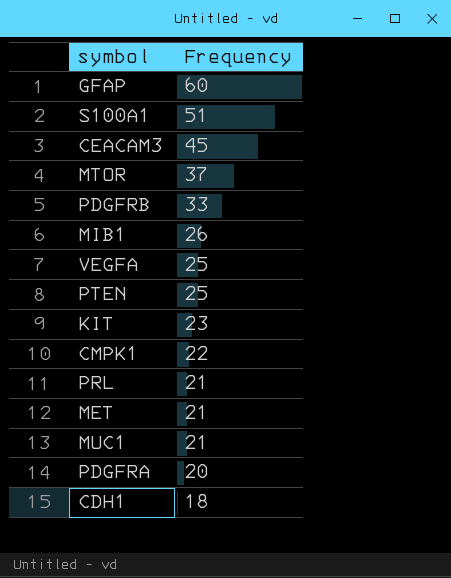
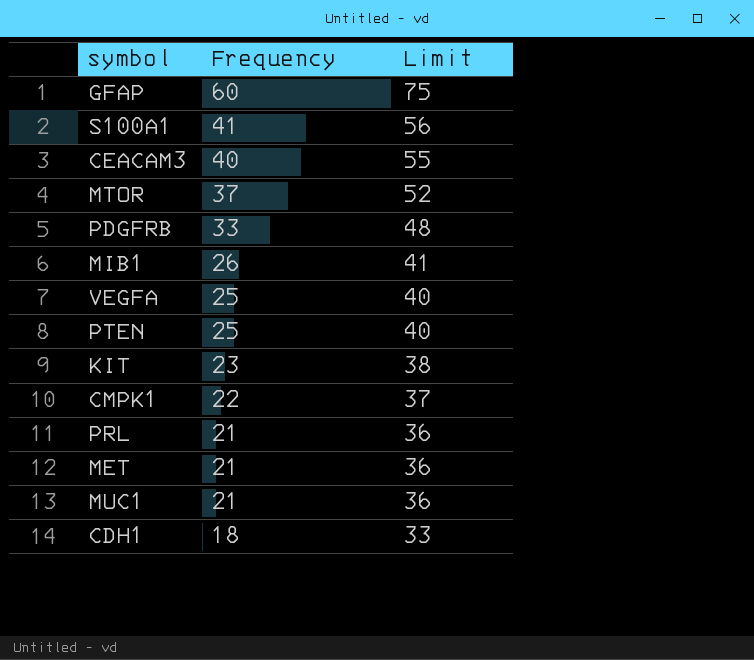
column Limit | formula: none -> [Frequency] + 15
row PDGFRA: 20 -> none
S100A1 | Frequency: 51 -> 41
CEACAM3 | Frequency: 45 -> 40

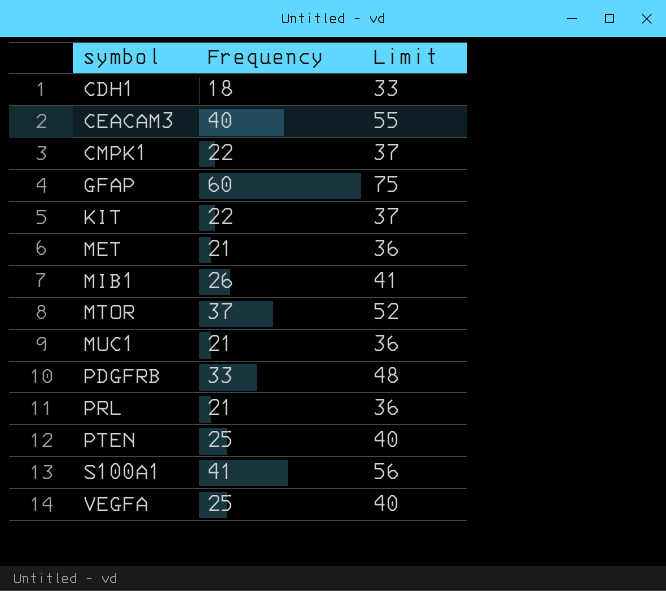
row order: Frequency descending -> symbol ascending
KIT | Frequency: 23 -> 22
KIT | Limit: 38 -> 37

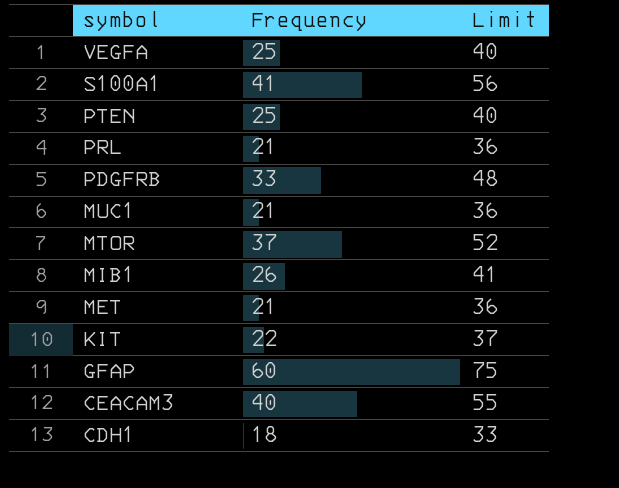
row order: symbol ascending -> symbol descending
row CMPK1: 22 | 37 -> none

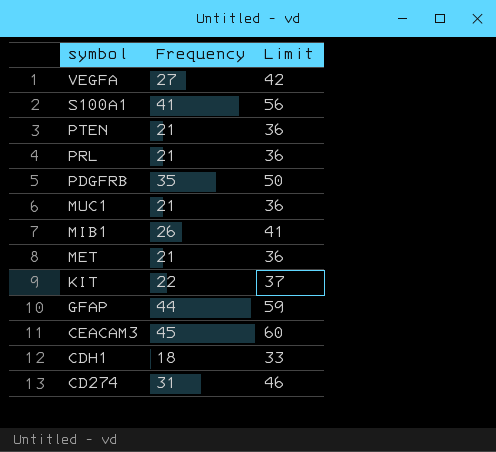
row MTOR: 37 | 52 -> none
VEGFA | Frequency: 25 -> 27
VEGFA | Limit: 40 -> 42
PTEN | Frequency: 25 -> 21
PTEN | Limit: 40 -> 36
PDGFRB | Frequency: 33 -> 35
PDGFRB | Limit: 48 -> 50
GFAP | Frequency: 60 -> 44
GFAP | Limit: 75 -> 59
CEACAM3 | Frequency: 40 -> 45
CEACAM3 | Limit: 55 -> 60
row CD274: none -> 31 | 46

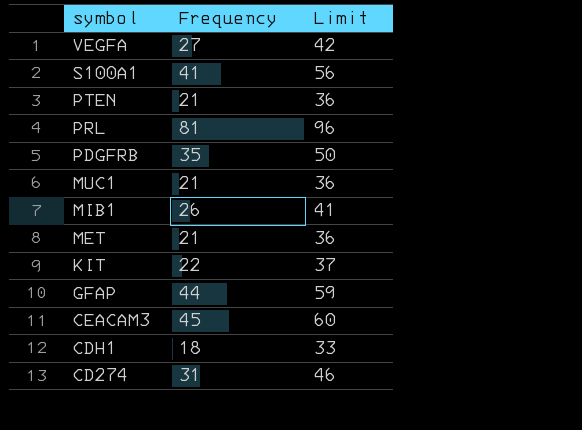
PRL | Frequency: 21 -> 81
PRL | Limit: 36 -> 96

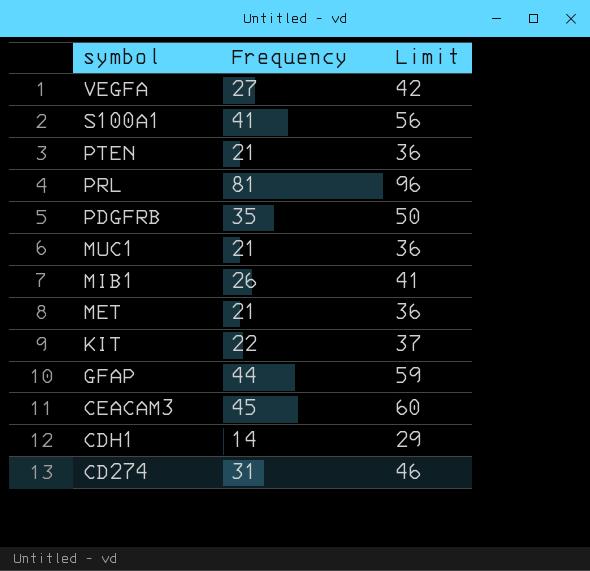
CDH1 | Frequency: 18 -> 14
CDH1 | Limit: 33 -> 29

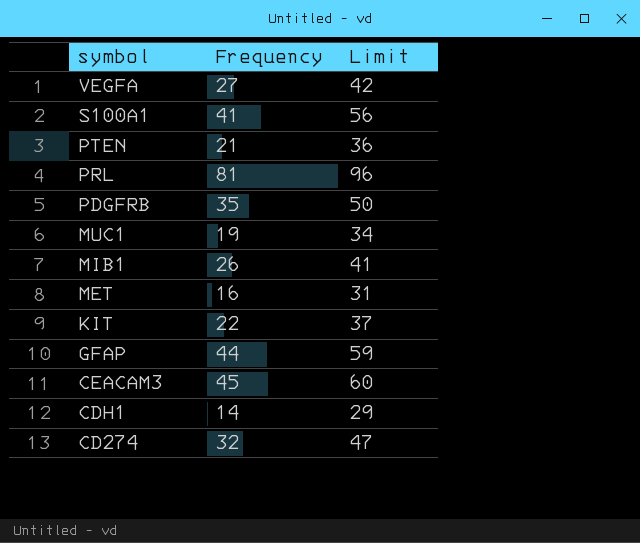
MUC1 | Frequency: 21 -> 19
MUC1 | Limit: 36 -> 34
MET | Frequency: 21 -> 16
MET | Limit: 36 -> 31
CD274 | Frequency: 31 -> 32
CD274 | Limit: 46 -> 47

